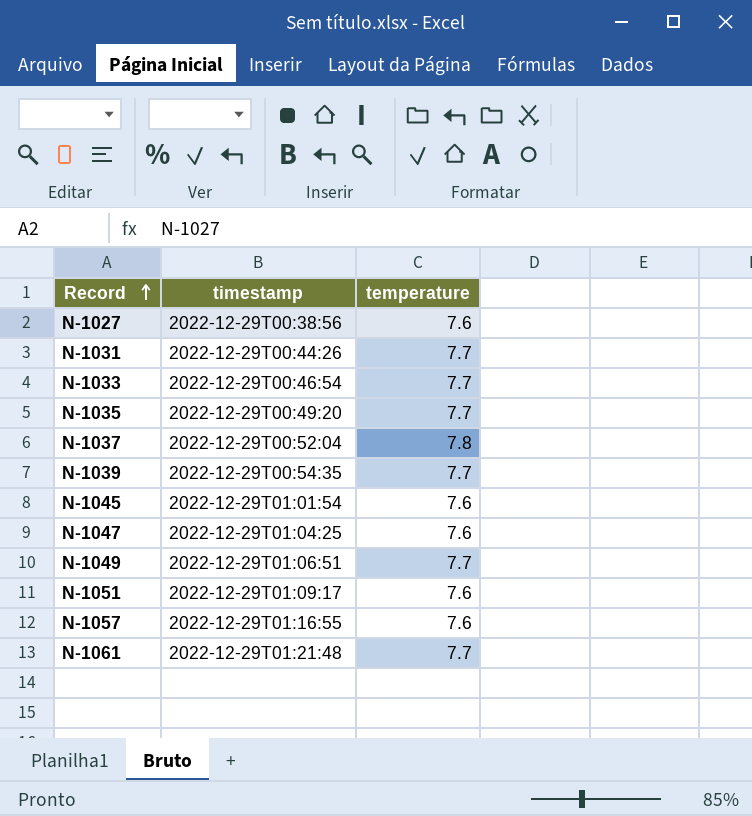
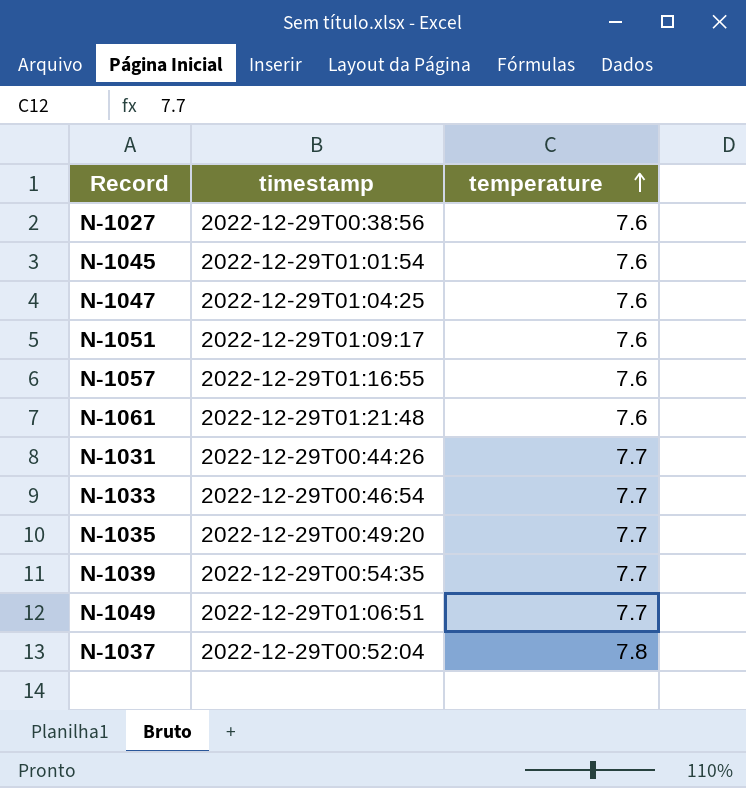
row order: Record ascending -> temperature ascending
N-1061 | temperature: 7.7 -> 7.6

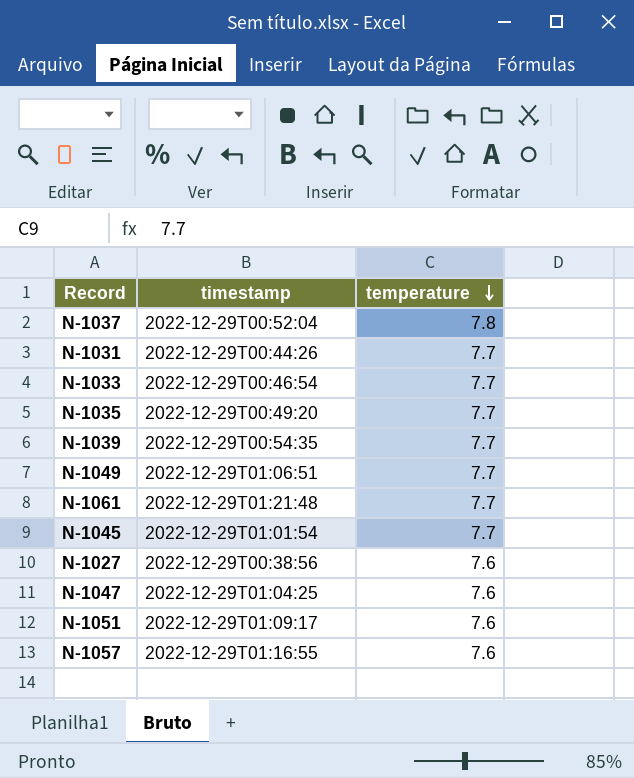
row order: temperature ascending -> temperature descending
N-1061 | temperature: 7.6 -> 7.7
N-1045 | temperature: 7.6 -> 7.7

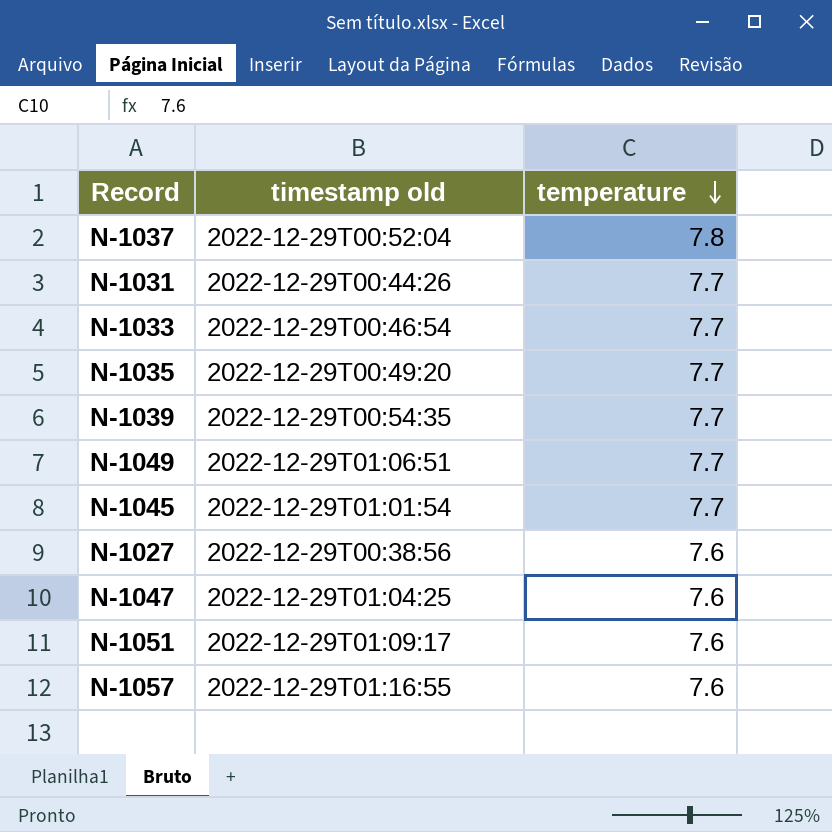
column name: timestamp -> timestamp old
row N-1061: 2022-12-29T01:21:48 | 7.7 -> none

